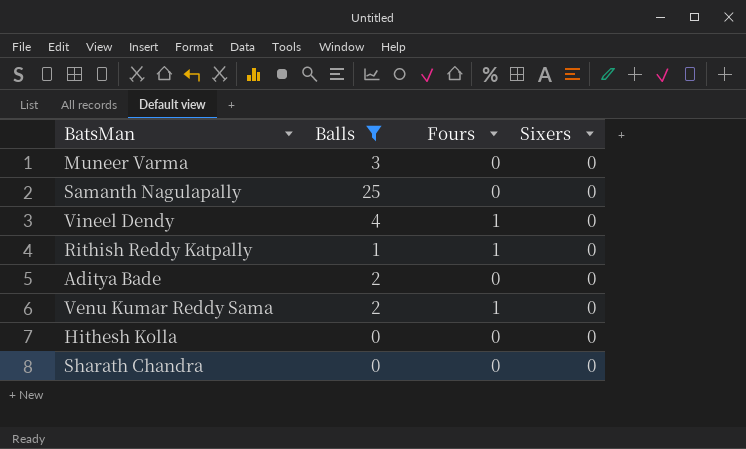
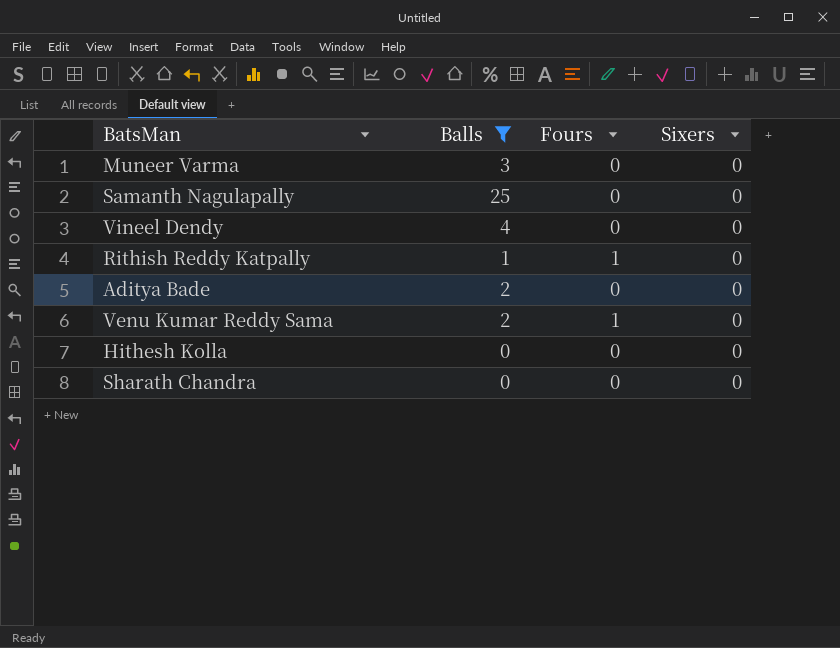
Vineel Dendy | Fours: 1 -> 0

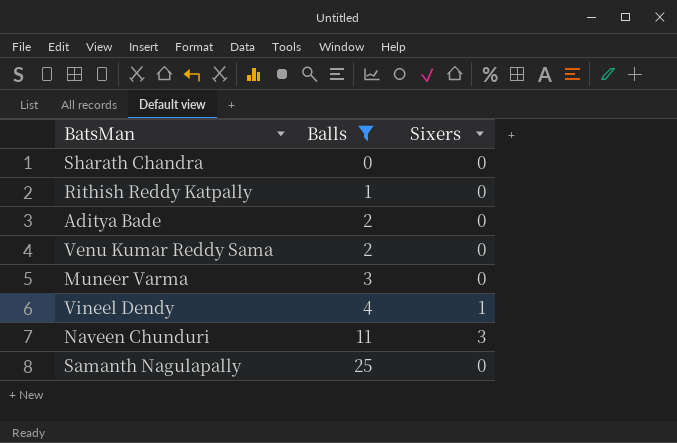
row order: none -> Balls ascending
column Fours | position: 3 -> none
row Hithesh Kolla: 0 | 0 | 0 -> none
Vineel Dendy | Sixers: 0 -> 1
row Naveen Chunduri: none -> 11 | 3

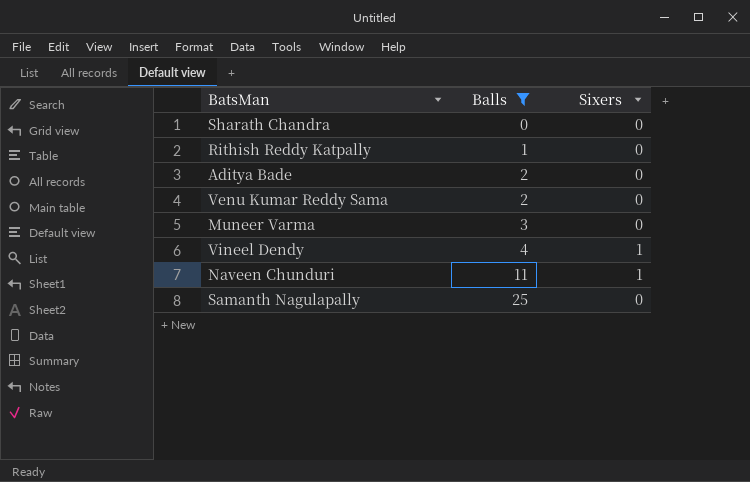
Naveen Chunduri | Sixers: 3 -> 1

